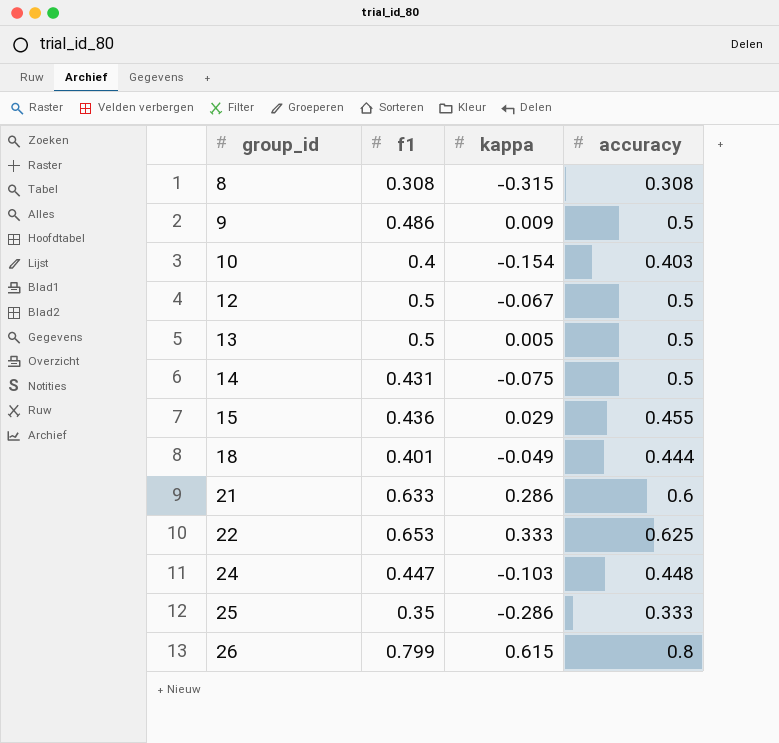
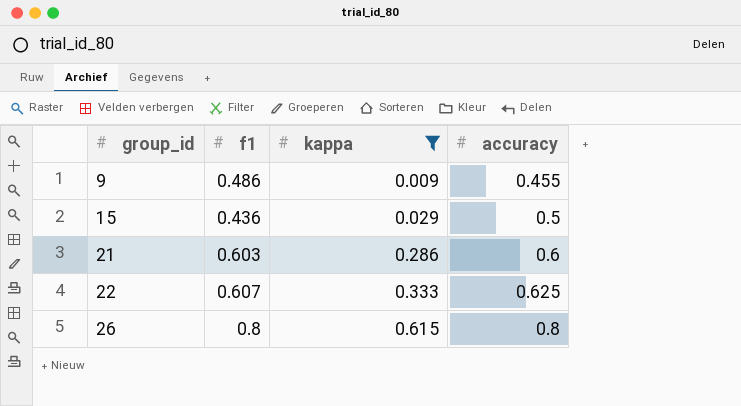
filter: none -> kappa >= 0.009
9 | accuracy: 0.5 -> 0.455
15 | accuracy: 0.455 -> 0.5
21 | f1: 0.633 -> 0.603
22 | f1: 0.653 -> 0.607
26 | f1: 0.799 -> 0.8

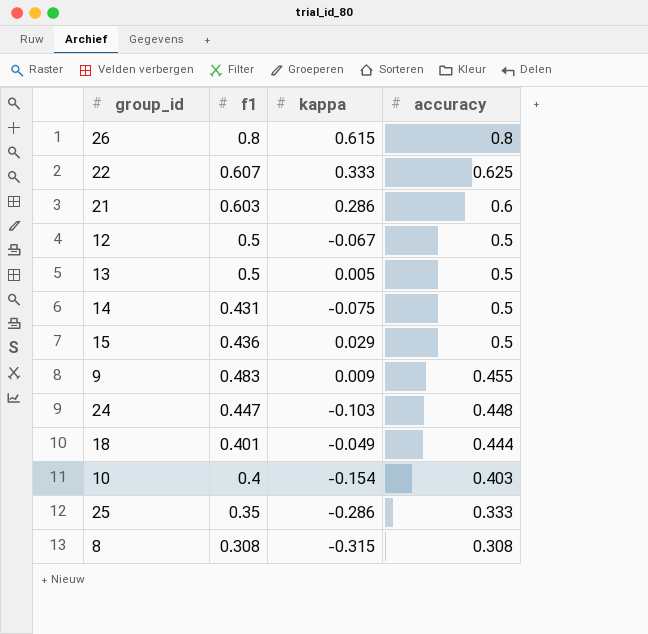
filter: kappa >= 0.009 -> none
row order: group_id ascending -> accuracy descending
9 | f1: 0.486 -> 0.483

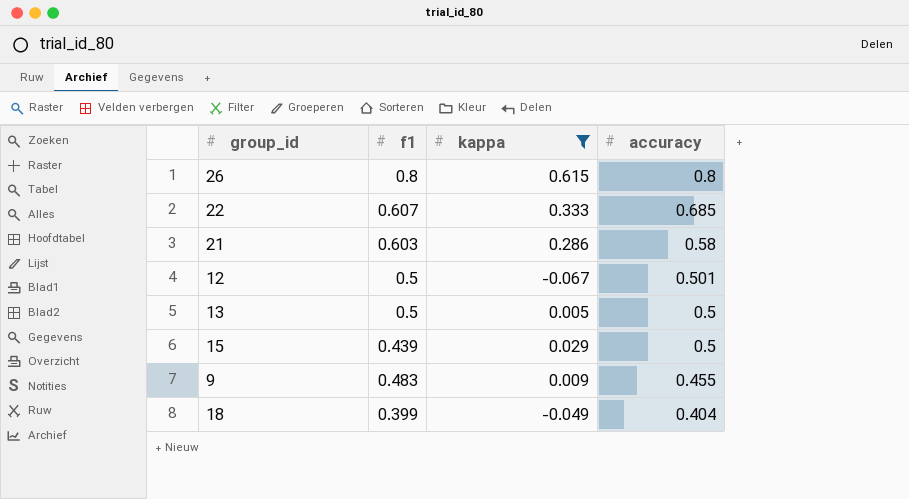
filter: none -> kappa >= -0.067
22 | accuracy: 0.625 -> 0.685
21 | accuracy: 0.6 -> 0.58
12 | accuracy: 0.5 -> 0.501
15 | f1: 0.436 -> 0.439
18 | f1: 0.401 -> 0.399
18 | accuracy: 0.444 -> 0.404

